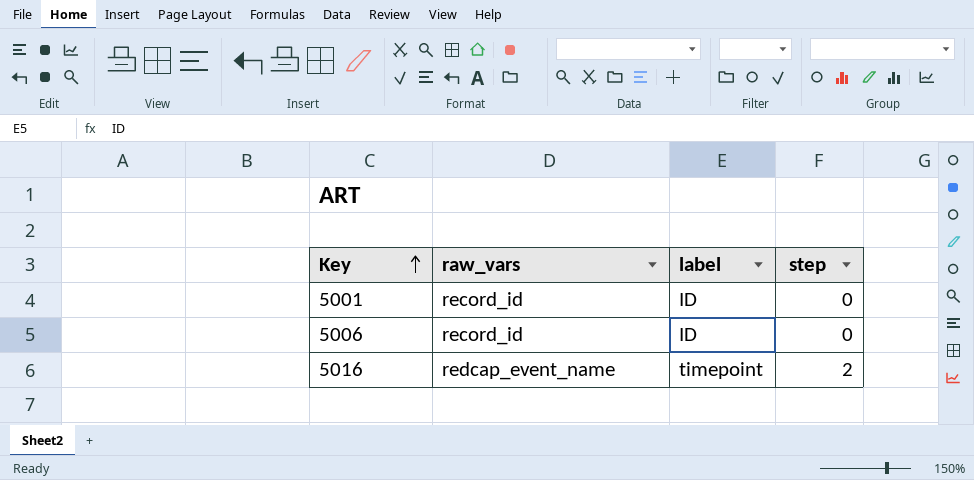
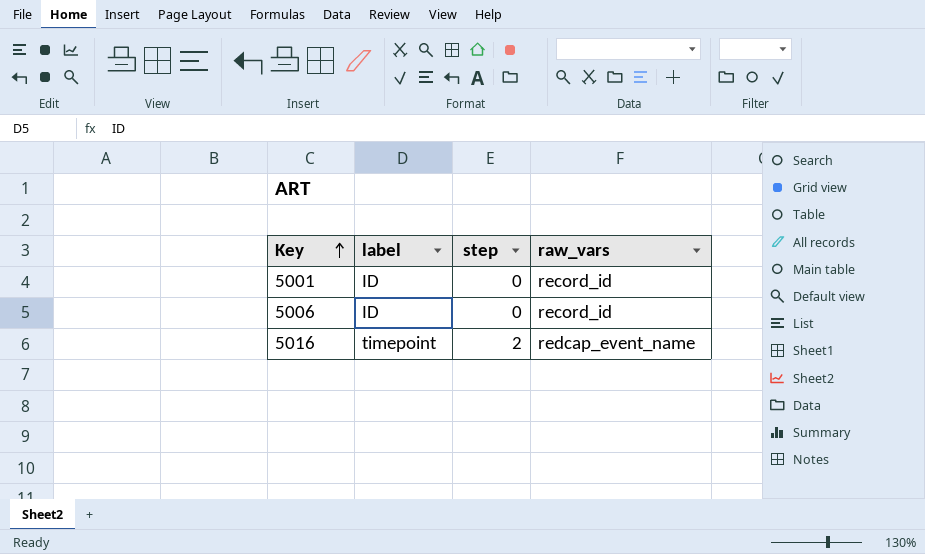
column raw_vars | position: 2 -> 4

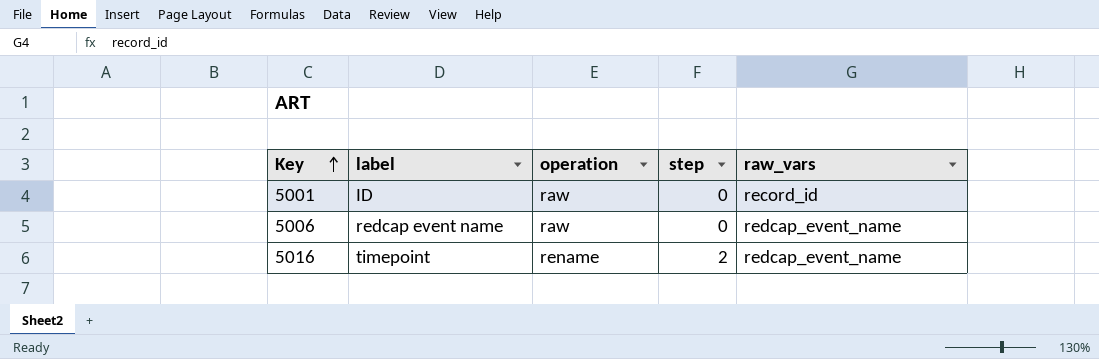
column operation | position: none -> 3
5006 | label: ID -> redcap event name
5006 | raw_vars: record_id -> redcap_event_name

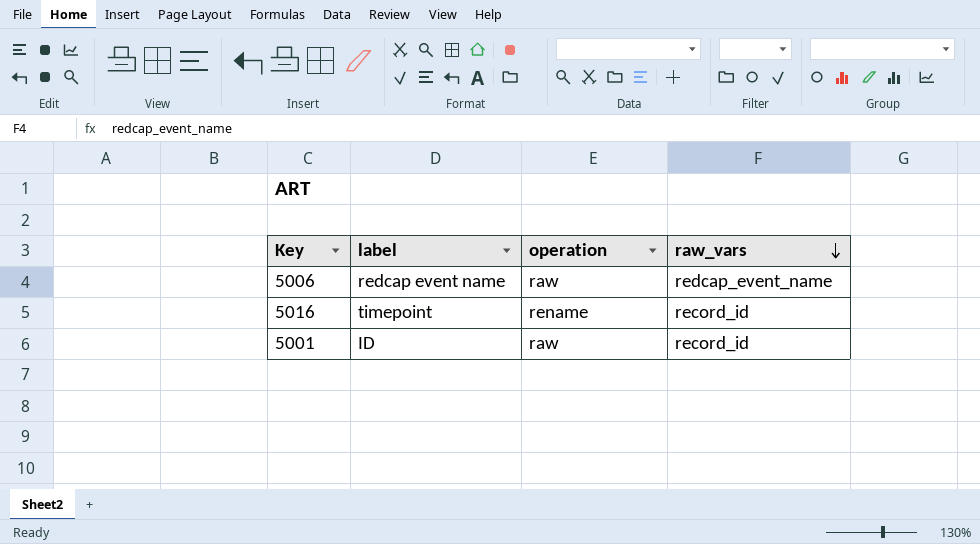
row order: Key ascending -> raw_vars descending
column step | position: 4 -> none
5016 | raw_vars: redcap_event_name -> record_id

